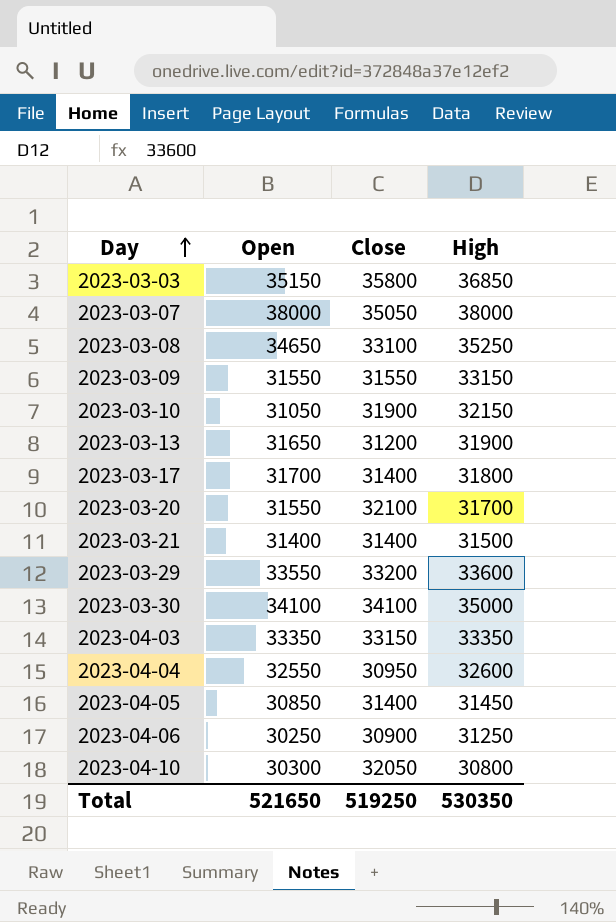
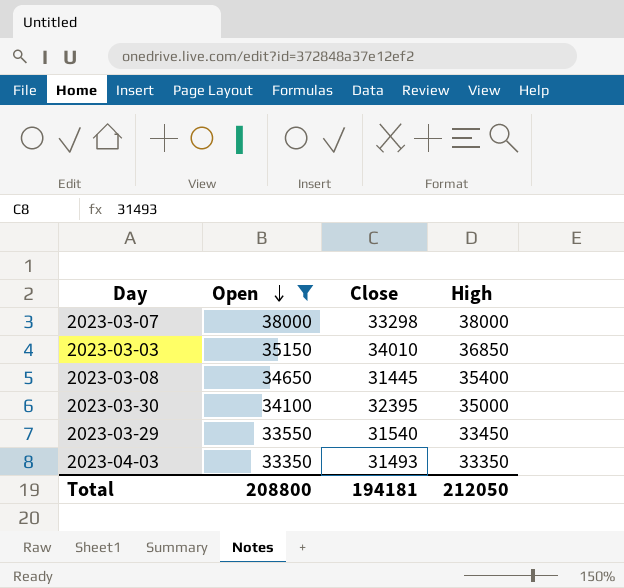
filter: none -> Open >= 33350
row order: Day ascending -> Open descending
2023-03-07 | Close: 35050 -> 33298
2023-03-03 | Close: 35800 -> 34010
2023-03-08 | Close: 33100 -> 31445
2023-03-08 | High: 35250 -> 35400
2023-03-30 | Close: 34100 -> 32395
2023-03-29 | Close: 33200 -> 31540
2023-03-29 | High: 33600 -> 33450
2023-04-03 | Close: 33150 -> 31493
Total | Open: 521650 -> 208800
Total | Close: 519250 -> 194181
Total | High: 530350 -> 212050

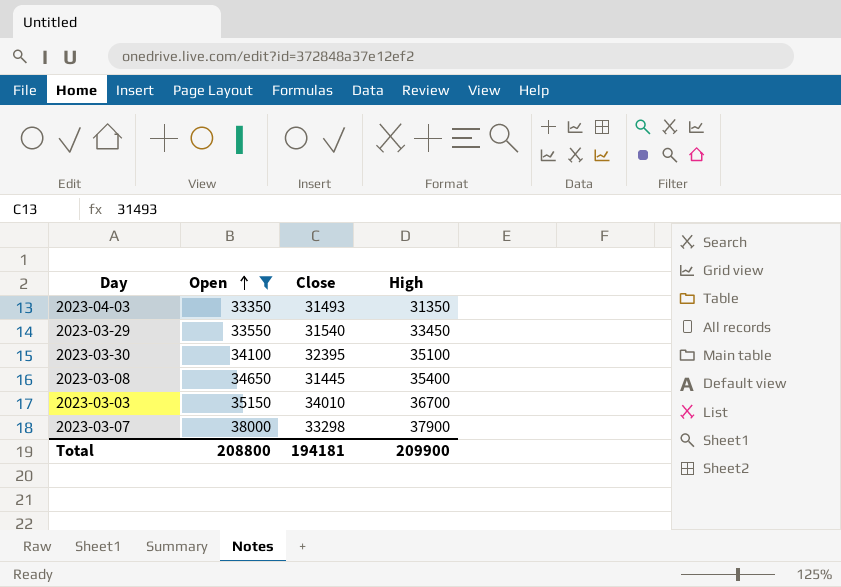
row order: Open descending -> Open ascending
2023-04-03 | High: 33350 -> 31350
2023-03-30 | High: 35000 -> 35100
2023-03-03 | High: 36850 -> 36700
2023-03-07 | High: 38000 -> 37900
Total | High: 212050 -> 209900

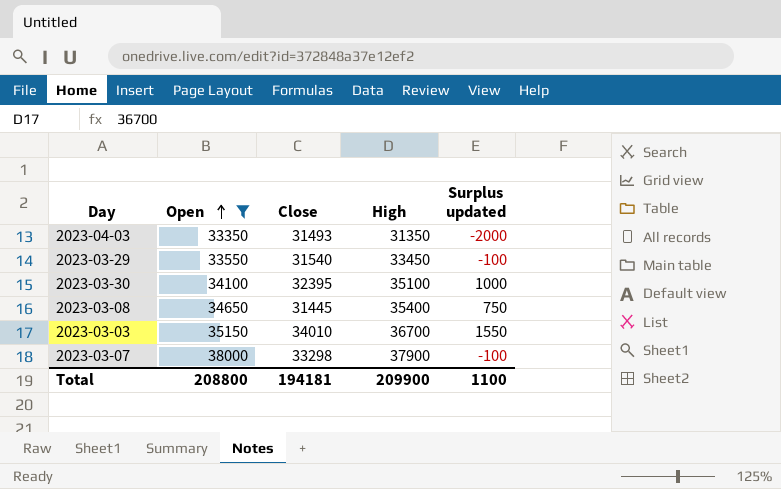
column Surplus updated | formula: none -> [High] - [Open]

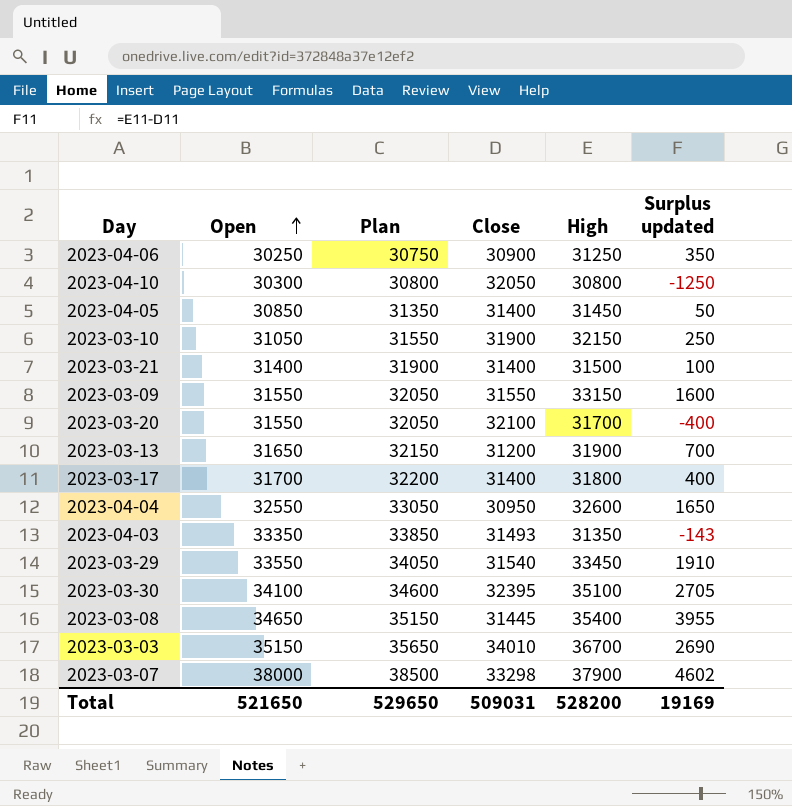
filter: Open >= 33350 -> none
column Plan | formula: none -> [Open] + 500
column Surplus updated | formula: [High] - [Open] -> [High] - [Close]
Total | Open: 208800 -> 521650
Total | Close: 194181 -> 509031
Total | High: 209900 -> 528200
Total | Surplus updated: 1100 -> 19169

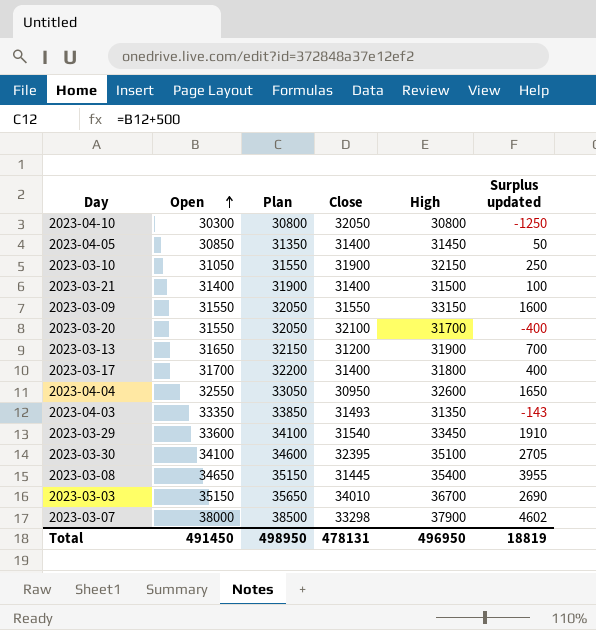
row 2023-04-06: 30250 | 30750 | 30900 | 31250 | 350 -> none
2023-03-29 | Open: 33550 -> 33600
2023-03-29 | Plan: 34050 -> 34100
Total | Open: 521650 -> 491450
Total | Plan: 529650 -> 498950
Total | Close: 509031 -> 478131
Total | High: 528200 -> 496950
Total | Surplus updated: 19169 -> 18819

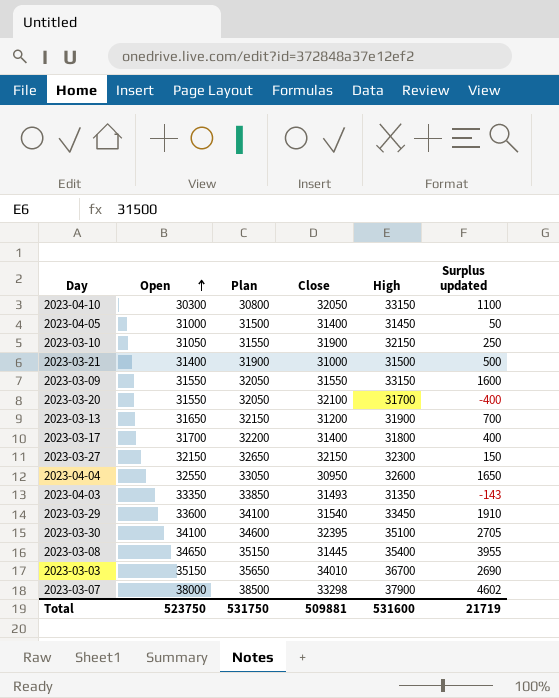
2023-04-10 | High: 30800 -> 33150
2023-04-10 | Surplus updated: -1250 -> 1100
2023-04-05 | Open: 30850 -> 31000
2023-04-05 | Plan: 31350 -> 31500
2023-03-21 | Close: 31400 -> 31000
2023-03-21 | Surplus updated: 100 -> 500
row 2023-03-27: none -> 32150 | 32650 | 32150 | 32300 | 150
Total | Open: 491450 -> 523750
Total | Plan: 498950 -> 531750
Total | Close: 478131 -> 509881
Total | High: 496950 -> 531600
Total | Surplus updated: 18819 -> 21719

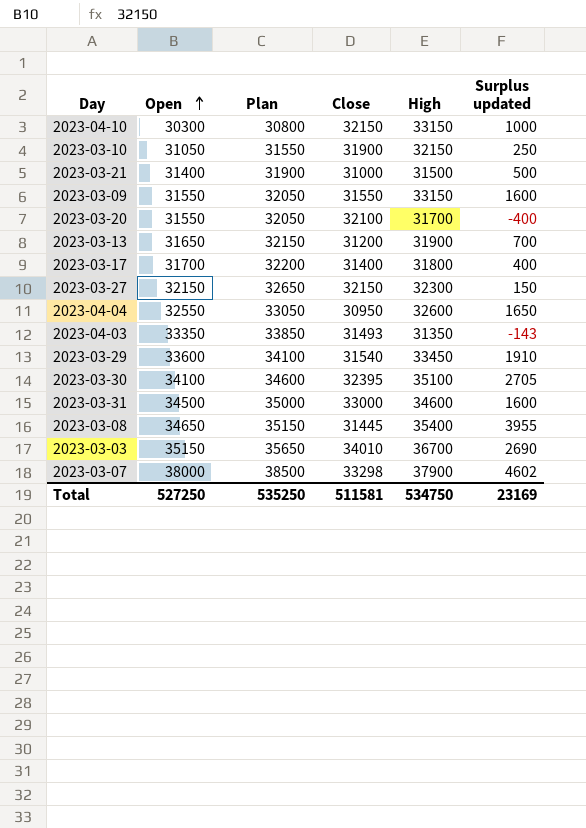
row 2023-04-05: 31000 | 31500 | 31400 | 31450 | 50 -> none
2023-04-10 | Close: 32050 -> 32150
2023-04-10 | Surplus updated: 1100 -> 1000
row 2023-03-31: none -> 34500 | 35000 | 33000 | 34600 | 1600
Total | Open: 523750 -> 527250
Total | Plan: 531750 -> 535250
Total | Close: 509881 -> 511581
Total | High: 531600 -> 534750
Total | Surplus updated: 21719 -> 23169

